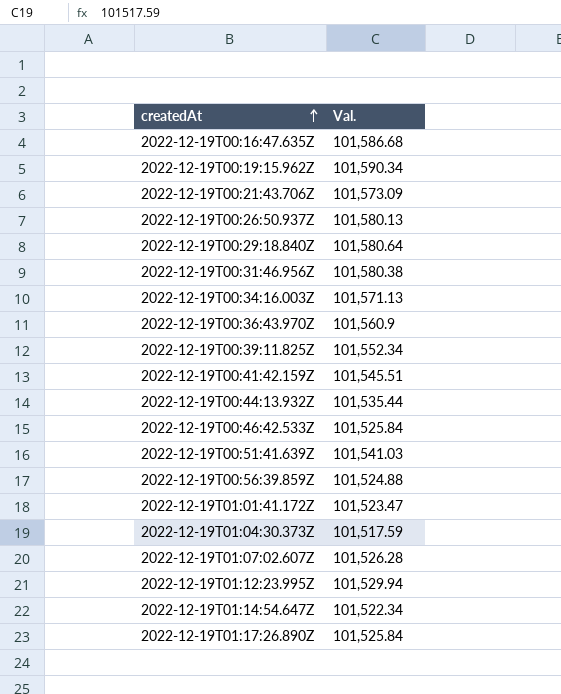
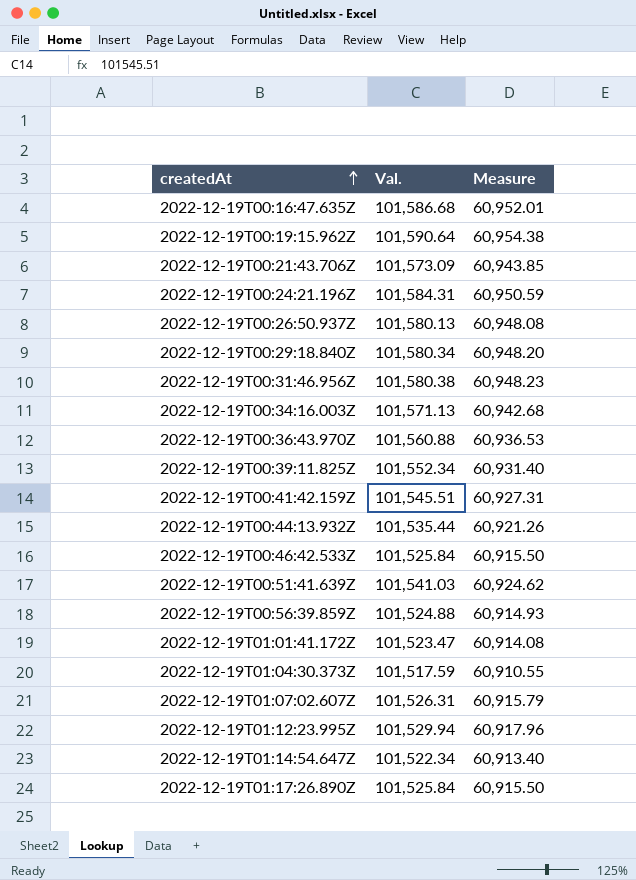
column Measure | formula: none -> [Val.] * 0.6
2022-12-19T00:19:15.962Z | Val.: 101,590.34 -> 101,590.64
row 2022-12-19T00:24:21.196Z: none -> 101,584.31 | 60,950.59
2022-12-19T00:29:18.840Z | Val.: 101,580.64 -> 101,580.34
2022-12-19T00:36:43.970Z | Val.: 101,560.9 -> 101,560.88
2022-12-19T01:07:02.607Z | Val.: 101,526.28 -> 101,526.31

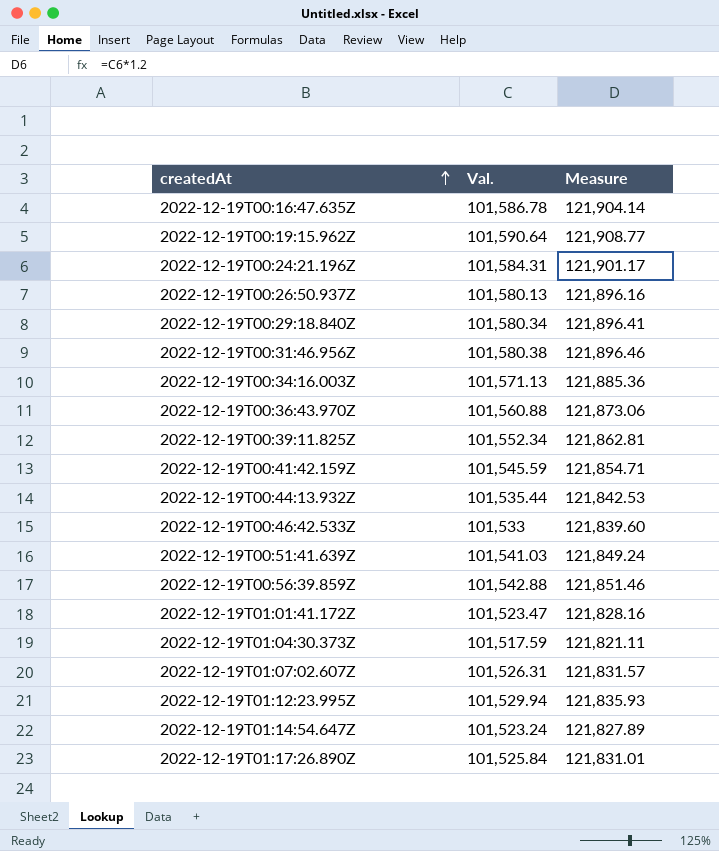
column Measure | formula: [Val.] * 0.6 -> [Val.] * 1.2
row 2022-12-19T00:21:43.706Z: 101,573.09 | 60,943.85 -> none
2022-12-19T00:16:47.635Z | Val.: 101,586.68 -> 101,586.78
2022-12-19T00:41:42.159Z | Val.: 101,545.51 -> 101,545.59
2022-12-19T00:46:42.533Z | Val.: 101,525.84 -> 101,533
2022-12-19T00:56:39.859Z | Val.: 101,524.88 -> 101,542.88
2022-12-19T01:14:54.647Z | Val.: 101,522.34 -> 101,523.24

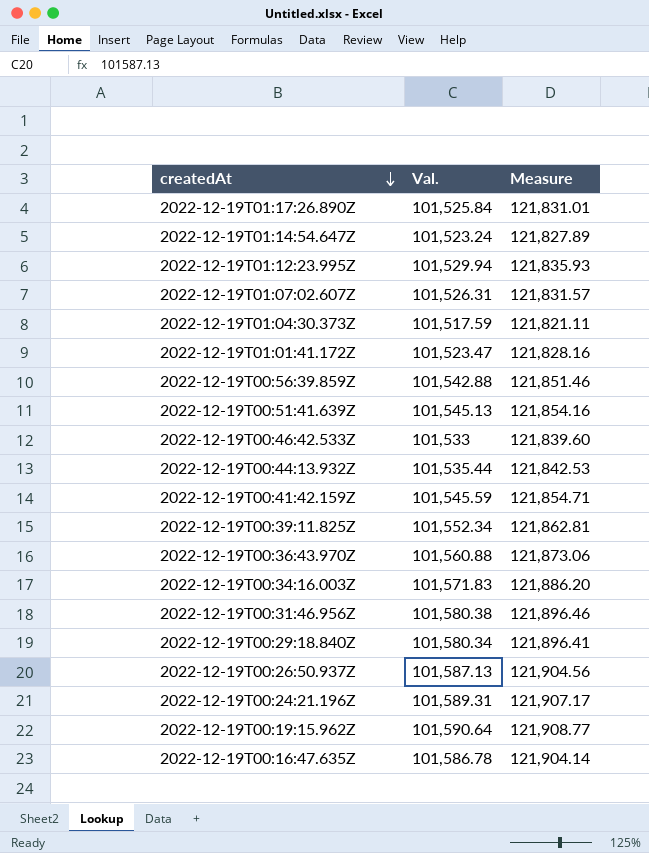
row order: createdAt ascending -> createdAt descending
2022-12-19T00:51:41.639Z | Val.: 101,541.03 -> 101,545.13
2022-12-19T00:51:41.639Z | Measure: 121,849.24 -> 121,854.16
2022-12-19T00:34:16.003Z | Val.: 101,571.13 -> 101,571.83
2022-12-19T00:34:16.003Z | Measure: 121,885.36 -> 121,886.20
2022-12-19T00:26:50.937Z | Val.: 101,580.13 -> 101,587.13
2022-12-19T00:26:50.937Z | Measure: 121,896.16 -> 121,904.56
2022-12-19T00:24:21.196Z | Val.: 101,584.31 -> 101,589.31
2022-12-19T00:24:21.196Z | Measure: 121,901.17 -> 121,907.17

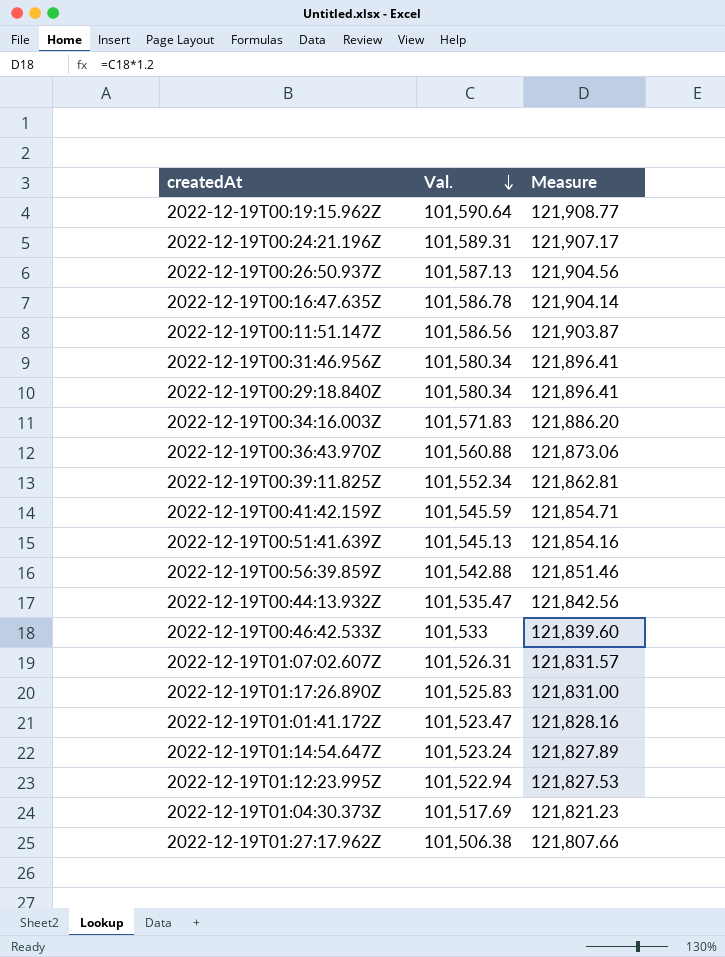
row order: createdAt descending -> Val. descending
row 2022-12-19T00:11:51.147Z: none -> 101,586.56 | 121,903.87
2022-12-19T00:31:46.956Z | Val.: 101,580.38 -> 101,580.34
2022-12-19T00:31:46.956Z | Measure: 121,896.46 -> 121,896.41
2022-12-19T00:44:13.932Z | Val.: 101,535.44 -> 101,535.47
2022-12-19T00:44:13.932Z | Measure: 121,842.53 -> 121,842.56
2022-12-19T01:17:26.890Z | Val.: 101,525.84 -> 101,525.83
2022-12-19T01:17:26.890Z | Measure: 121,831.01 -> 121,831.00
2022-12-19T01:12:23.995Z | Val.: 101,529.94 -> 101,522.94
2022-12-19T01:12:23.995Z | Measure: 121,835.93 -> 121,827.53
2022-12-19T01:04:30.373Z | Val.: 101,517.59 -> 101,517.69
2022-12-19T01:04:30.373Z | Measure: 121,821.11 -> 121,821.23
row 2022-12-19T01:27:17.962Z: none -> 101,506.38 | 121,807.66

